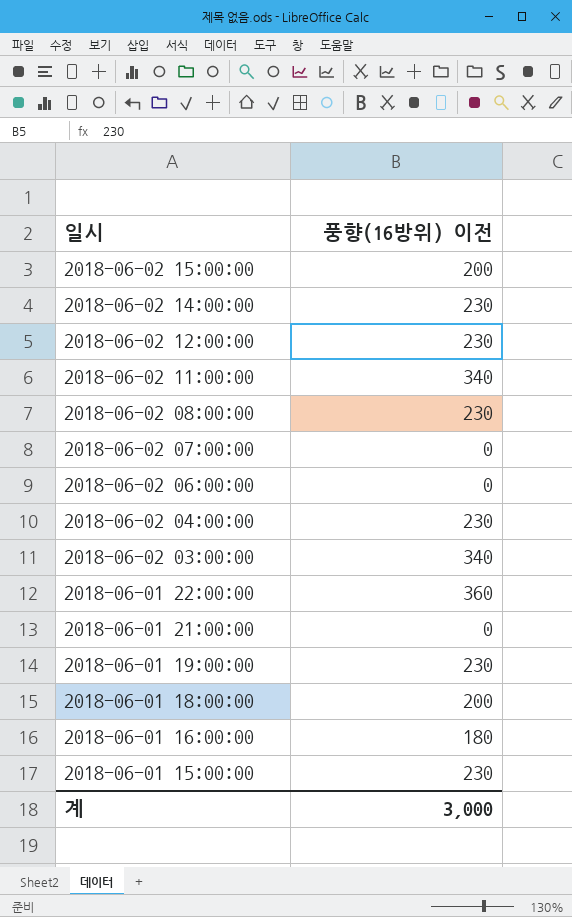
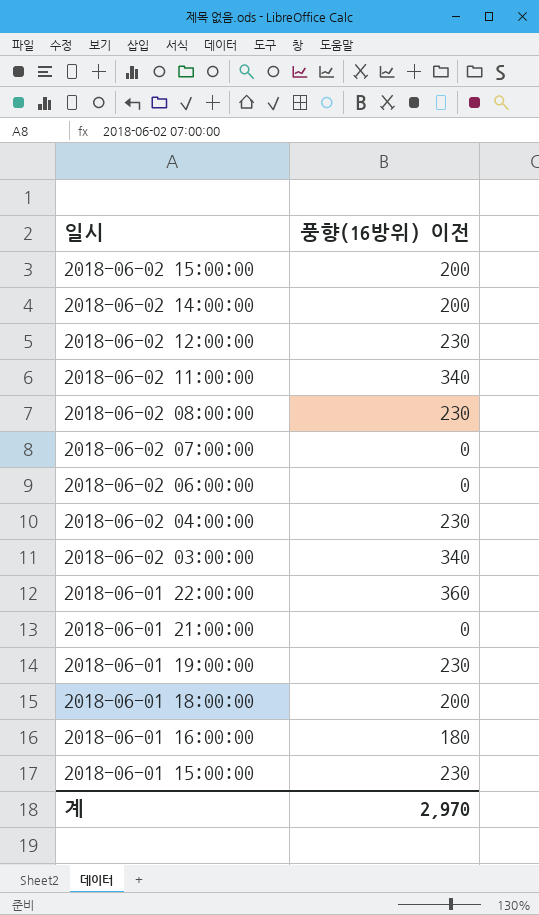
2018-06-02 14:00:00 | 풍향(16방위) 이전: 230 -> 200
계 | 풍향(16방위) 이전: 3,000 -> 2,970

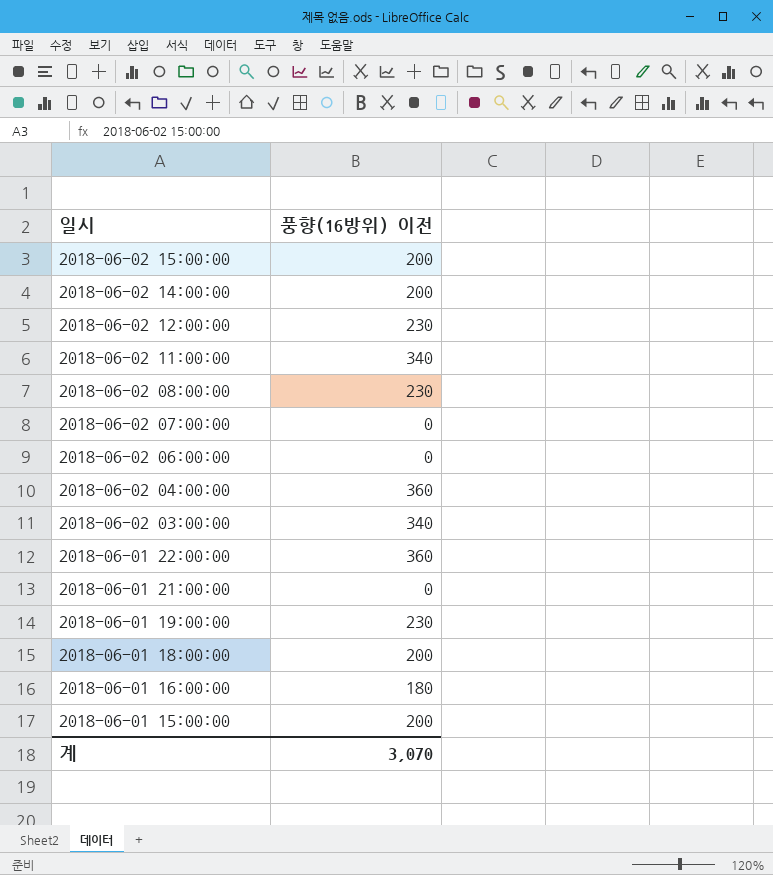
2018-06-02 04:00:00 | 풍향(16방위) 이전: 230 -> 360
2018-06-01 15:00:00 | 풍향(16방위) 이전: 230 -> 200
계 | 풍향(16방위) 이전: 2,970 -> 3,070

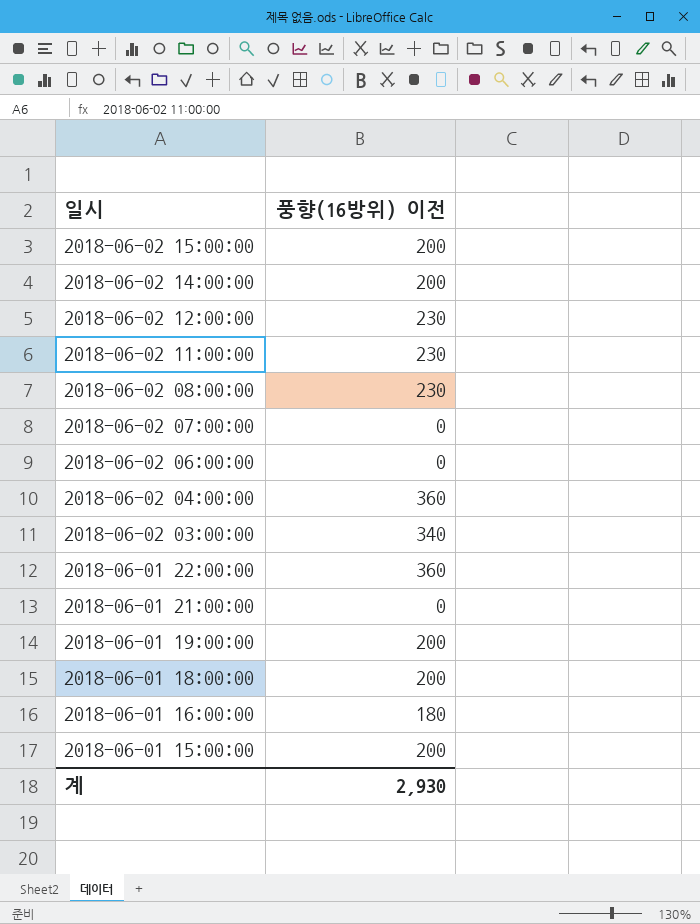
2018-06-02 11:00:00 | 풍향(16방위) 이전: 340 -> 230
2018-06-01 19:00:00 | 풍향(16방위) 이전: 230 -> 200
계 | 풍향(16방위) 이전: 3,070 -> 2,930

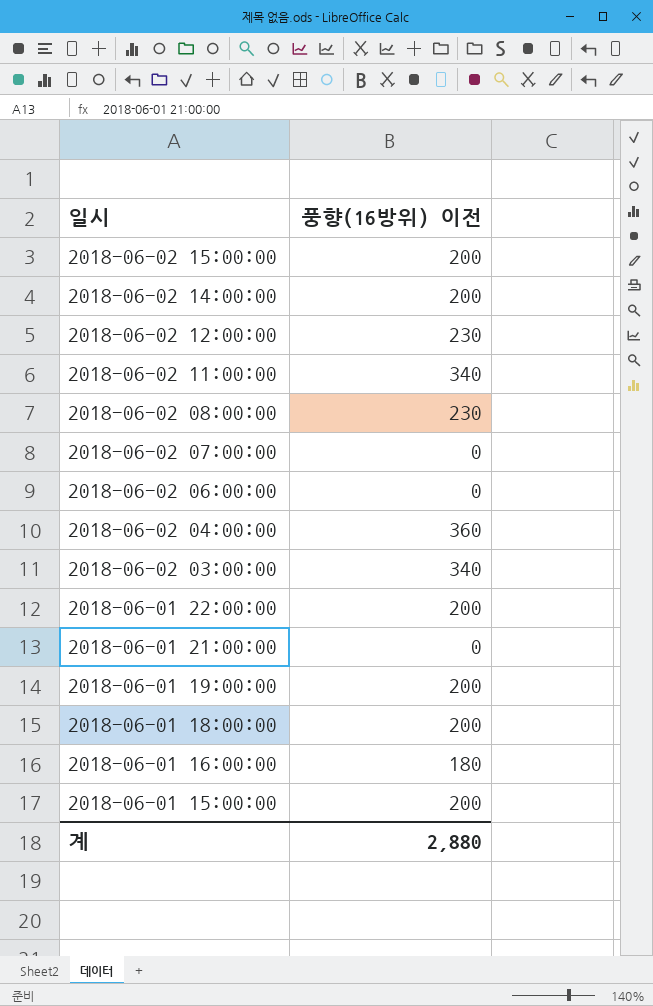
2018-06-02 11:00:00 | 풍향(16방위) 이전: 230 -> 340
2018-06-01 22:00:00 | 풍향(16방위) 이전: 360 -> 200
계 | 풍향(16방위) 이전: 2,930 -> 2,880

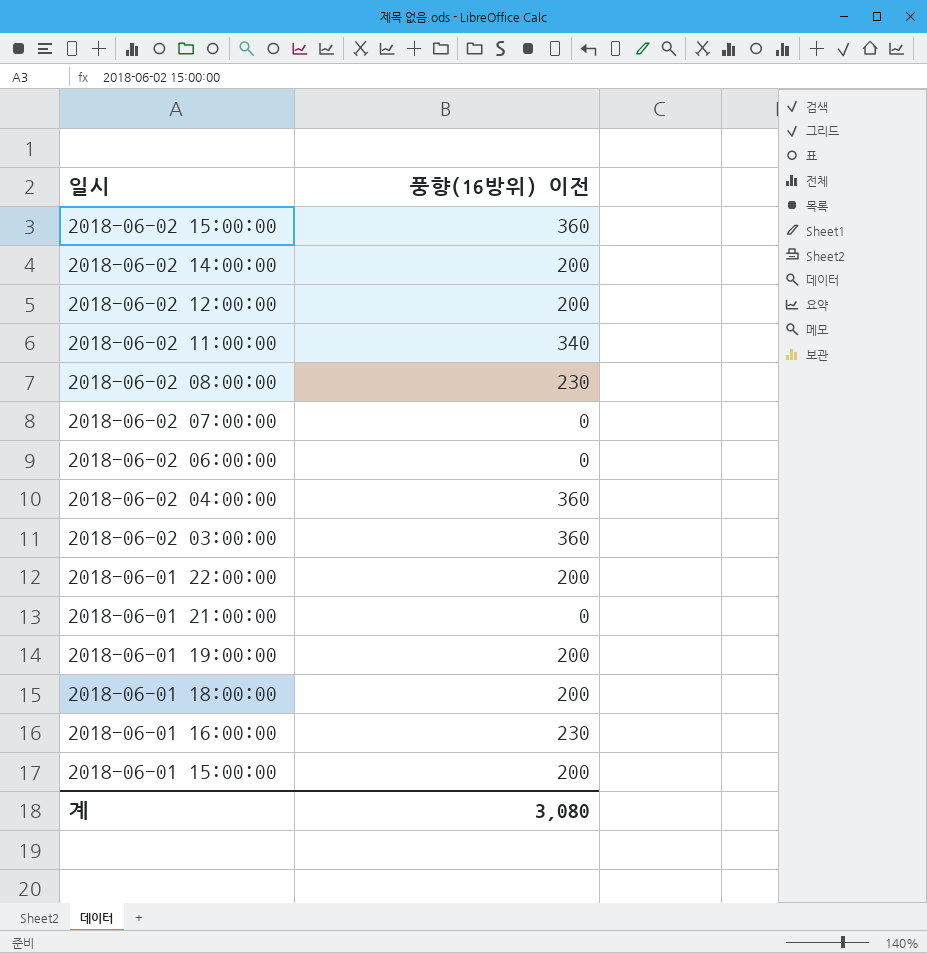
2018-06-02 15:00:00 | 풍향(16방위) 이전: 200 -> 360
2018-06-02 12:00:00 | 풍향(16방위) 이전: 230 -> 200
2018-06-02 03:00:00 | 풍향(16방위) 이전: 340 -> 360
2018-06-01 16:00:00 | 풍향(16방위) 이전: 180 -> 230
계 | 풍향(16방위) 이전: 2,880 -> 3,080

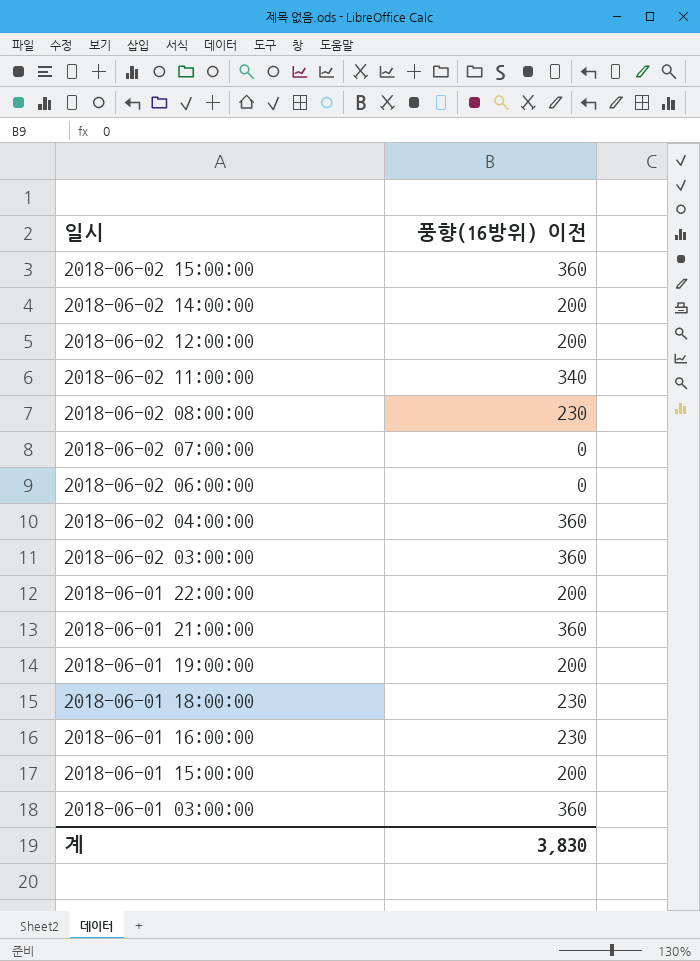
2018-06-01 21:00:00 | 풍향(16방위) 이전: 0 -> 360
2018-06-01 18:00:00 | 풍향(16방위) 이전: 200 -> 230
row 2018-06-01 03:00:00: none -> 360
계 | 풍향(16방위) 이전: 3,080 -> 3,830

